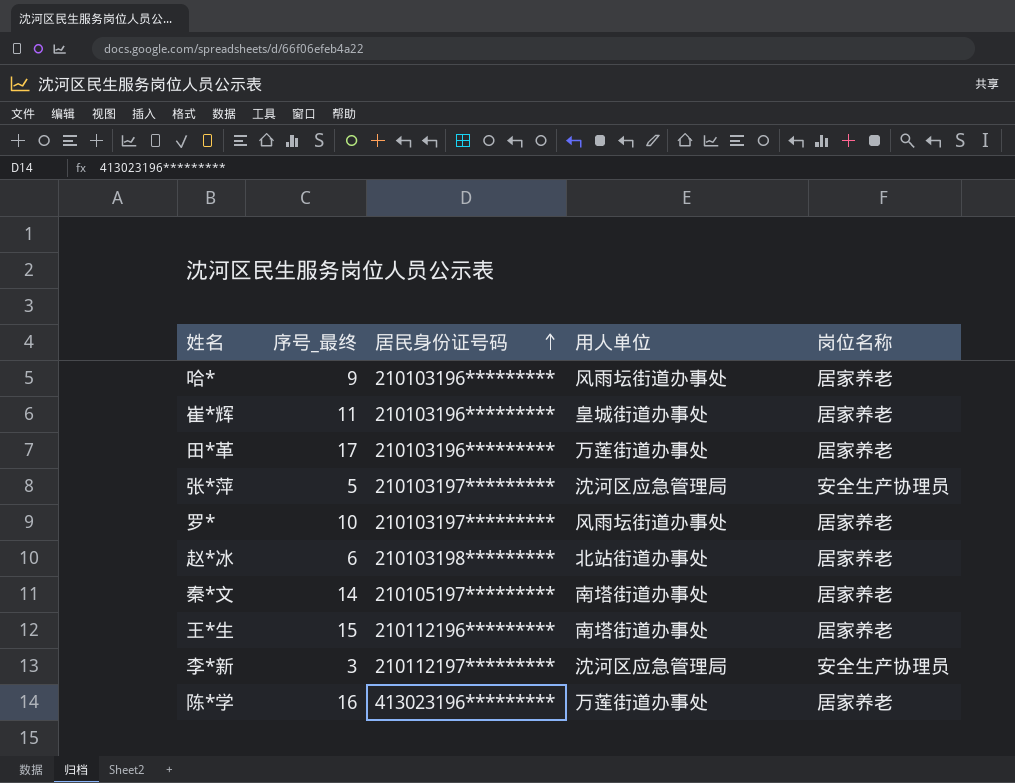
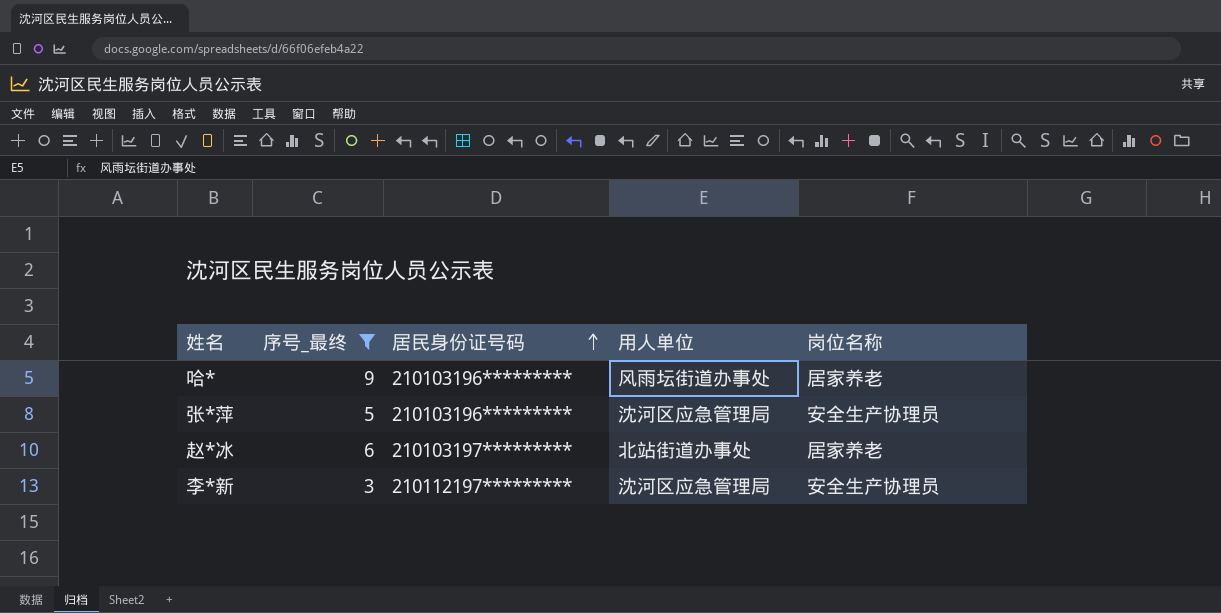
filter: none -> 序号_最终 <= 9
张*萍 | 居民身份证号码: 210103197********* -> 210103196*********
赵*冰 | 居民身份证号码: 210103198********* -> 210103197*********

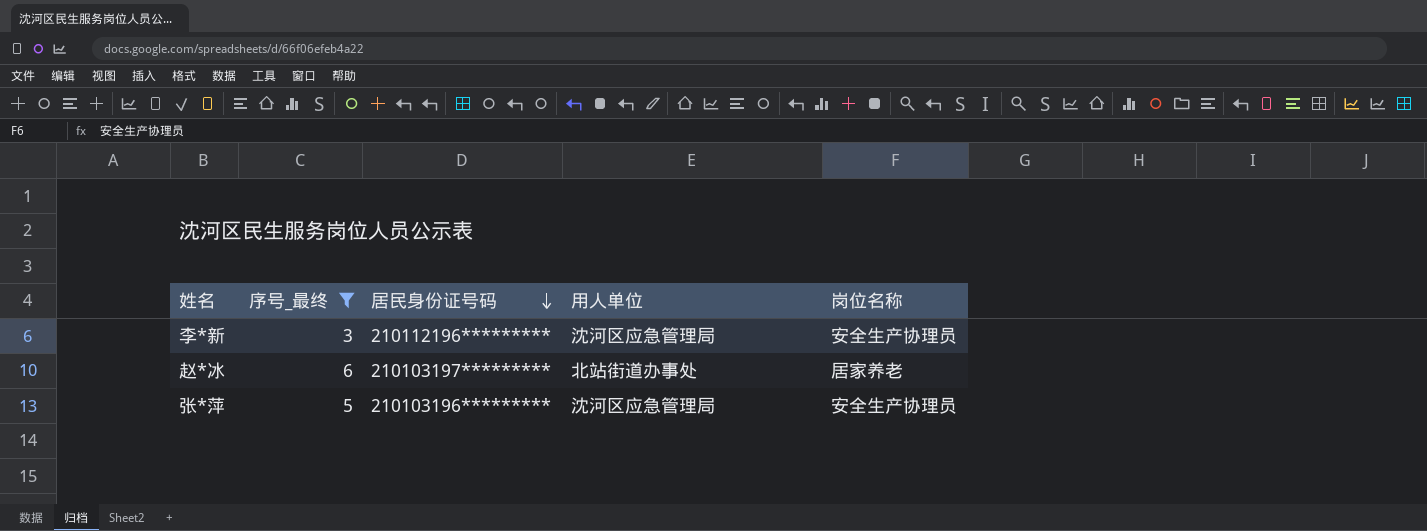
row order: 居民身份证号码 ascending -> 居民身份证号码 descending
row 哈*: 9 | 210103196********* | 风雨坛街道办事处 | 居家养老 -> none
李*新 | 居民身份证号码: 210112197********* -> 210112196*********

